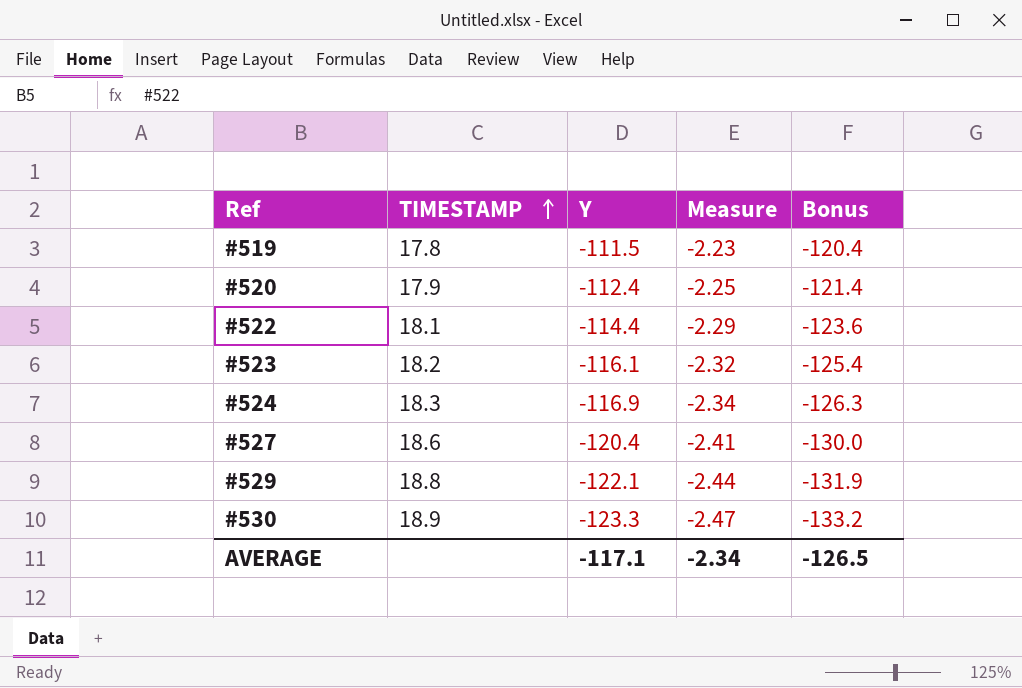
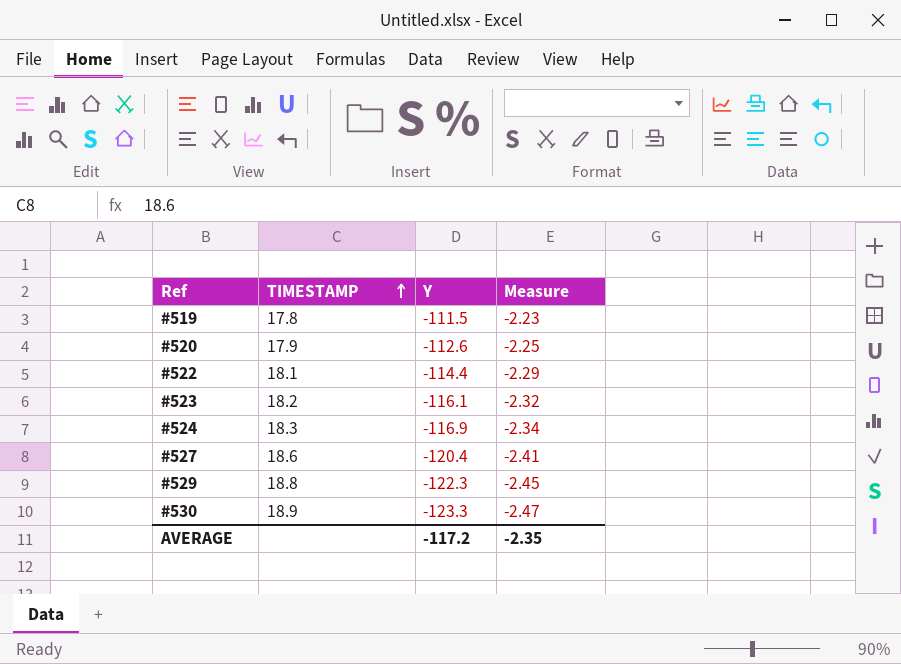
column Bonus | formula: [Y] * 1.08 -> none
#520 | Y: -112.4 -> -112.6
#529 | Y: -122.1 -> -122.3
#529 | Measure: -2.44 -> -2.45
AVERAGE | Y: -117.1 -> -117.2
AVERAGE | Measure: -2.34 -> -2.35

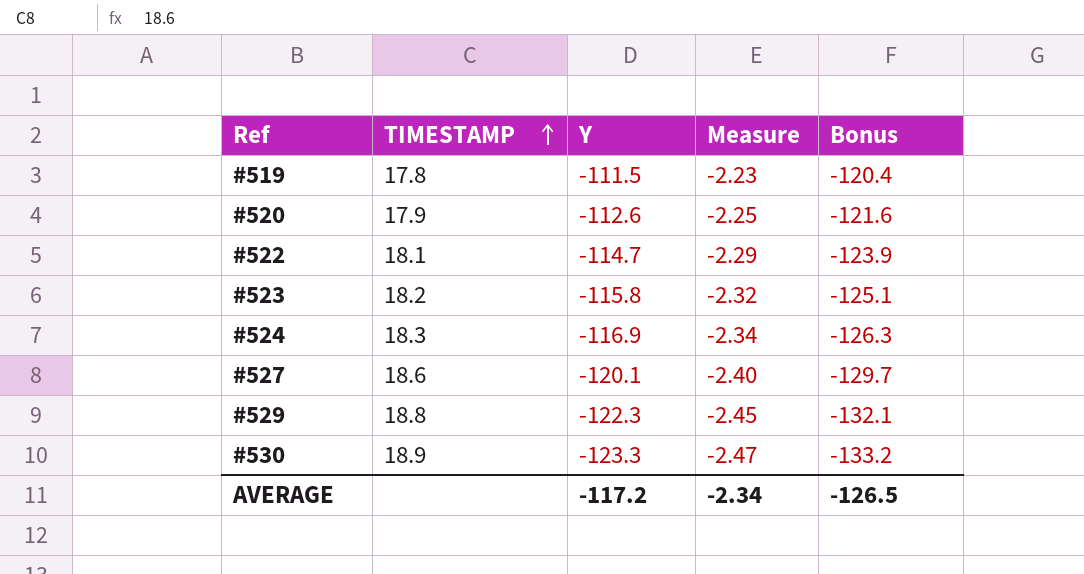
column Bonus | formula: none -> [Y] * 1.08
#522 | Y: -114.4 -> -114.7
#523 | Y: -116.1 -> -115.8
#527 | Y: -120.4 -> -120.1
#527 | Measure: -2.41 -> -2.40
AVERAGE | Measure: -2.35 -> -2.34

